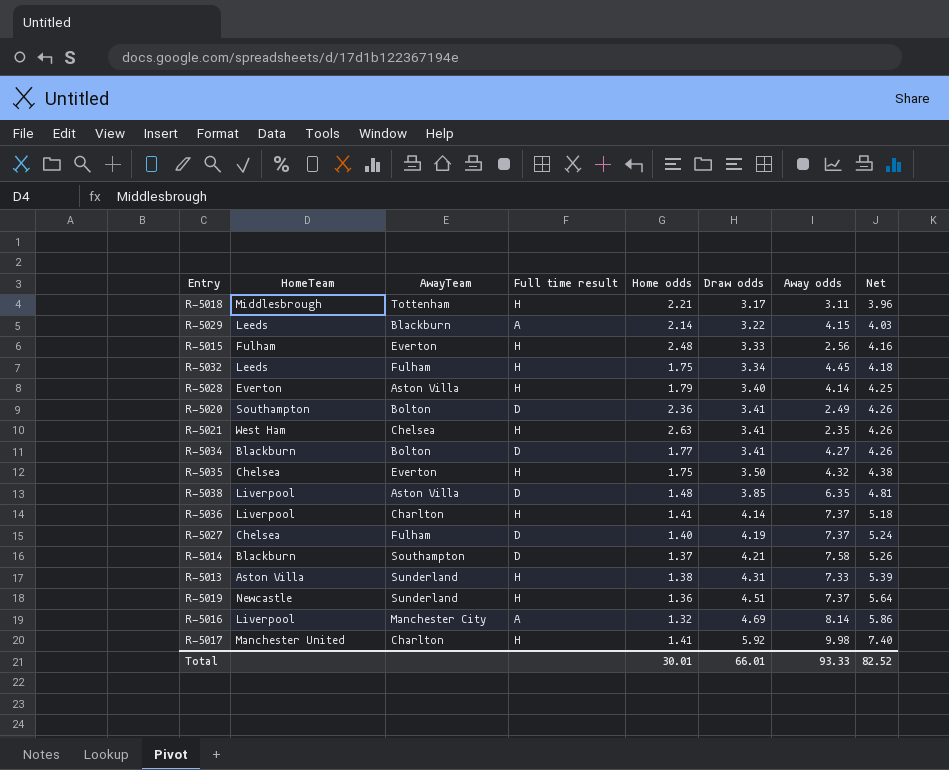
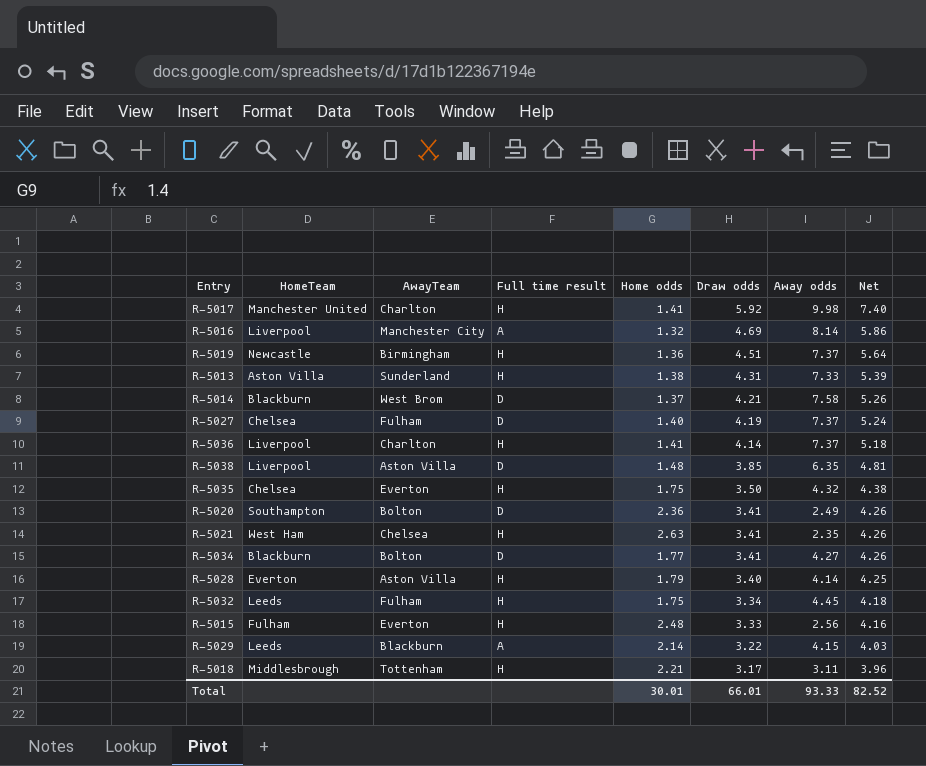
row order: Draw odds ascending -> Draw odds descending
R-5019 | AwayTeam: Sunderland -> Birmingham
R-5014 | AwayTeam: Southampton -> West Brom

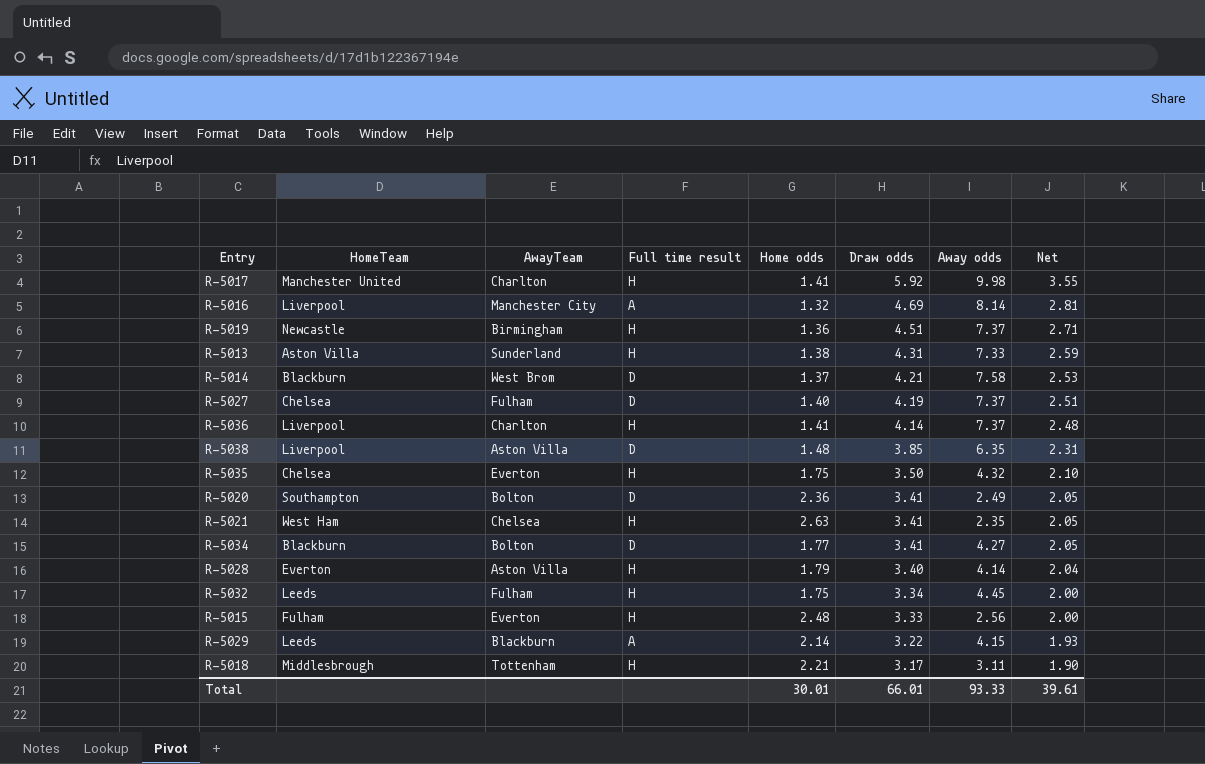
column Net | formula: [Draw odds] * 1.25 -> [Draw odds] * 0.6
Total | Net: 82.52 -> 39.61

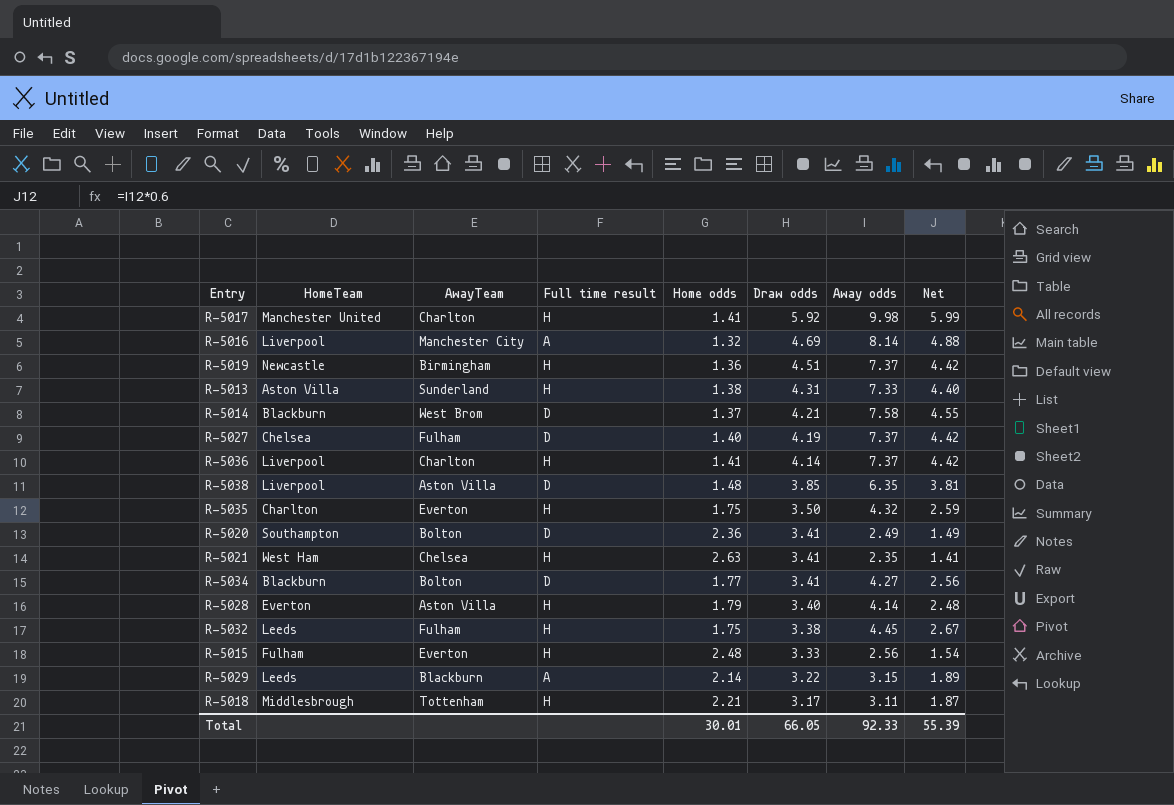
column Net | formula: [Draw odds] * 0.6 -> [Away odds] * 0.6
R-5035 | HomeTeam: Chelsea -> Charlton
R-5032 | Draw odds: 3.34 -> 3.38
R-5029 | Away odds: 4.15 -> 3.15
Total | Draw odds: 66.01 -> 66.05
Total | Away odds: 93.33 -> 92.33
Total | Net: 39.61 -> 55.39

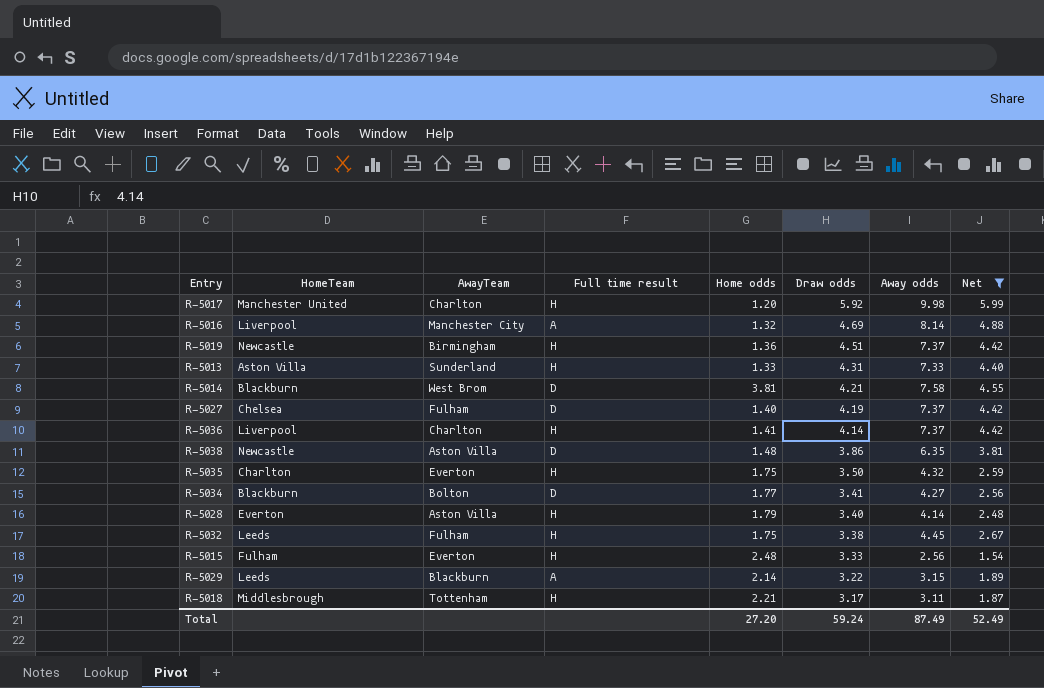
filter: none -> Net >= 1.54
R-5017 | Home odds: 1.41 -> 1.20
R-5013 | Home odds: 1.38 -> 1.33
R-5014 | Home odds: 1.37 -> 3.81
R-5038 | HomeTeam: Liverpool -> Newcastle
R-5038 | Draw odds: 3.85 -> 3.86
Total | Home odds: 30.01 -> 27.20
Total | Draw odds: 66.05 -> 59.24
Total | Away odds: 92.33 -> 87.49
Total | Net: 55.39 -> 52.49

